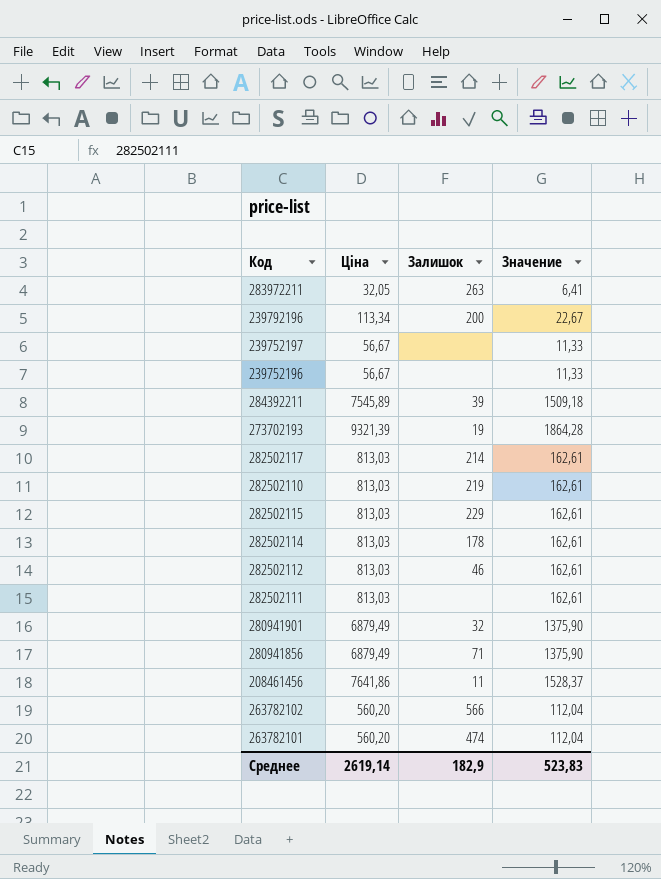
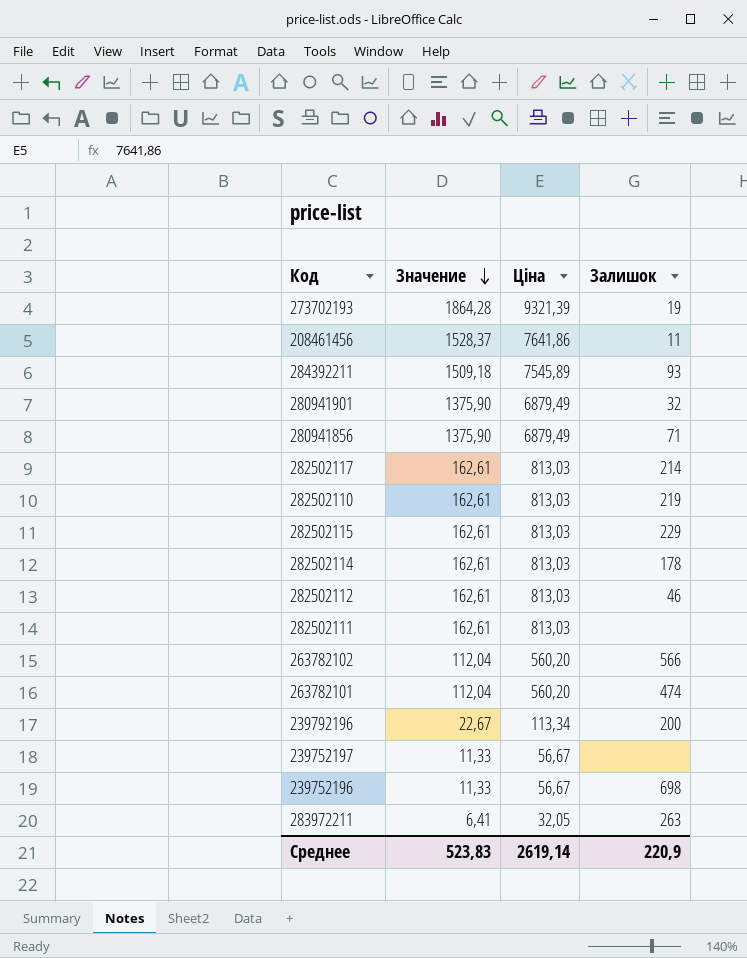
row order: none -> Значение descending
column Значение | position: 4 -> 2
284392211 | Залишок: 39 -> 93
239752196 | Залишок: none -> 698
Среднее | Залишок: 182,9 -> 220,9

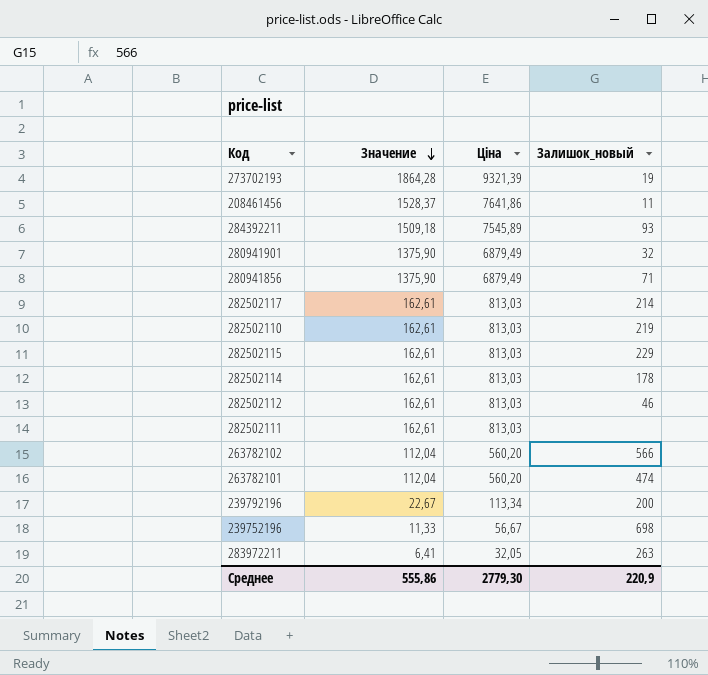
column name: Залишок -> Залишок_новый
row 239752197: 11,33 | 56,67 | none -> none
Среднее | Значение: 523,83 -> 555,86
Среднее | Ціна: 2619,14 -> 2779,30

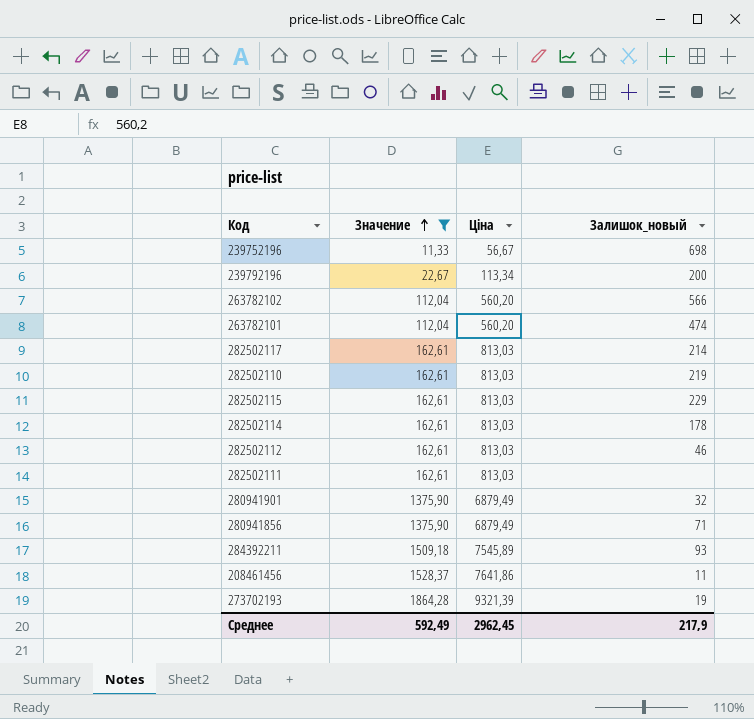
filter: none -> Значение != 6,41
row order: Значение descending -> Значение ascending
Среднее | Значение: 555,86 -> 592,49
Среднее | Ціна: 2779,30 -> 2962,45
Среднее | Залишок_новый: 220,9 -> 217,9

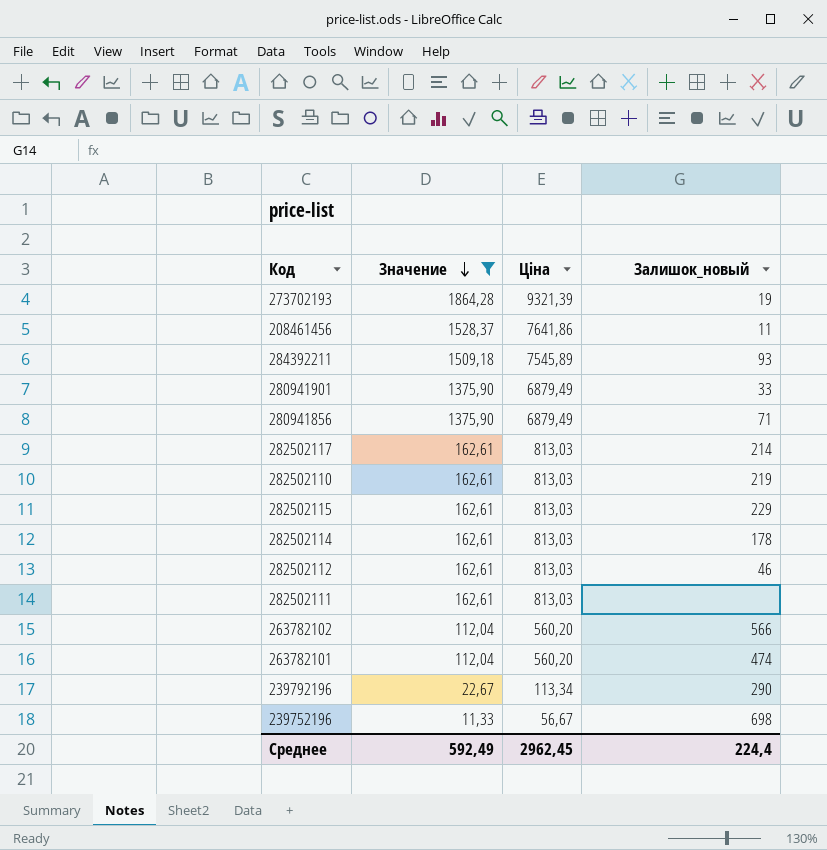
row order: Значение ascending -> Значение descending
280941901 | Залишок_новый: 32 -> 33
239792196 | Залишок_новый: 200 -> 290
Среднее | Залишок_новый: 217,9 -> 224,4

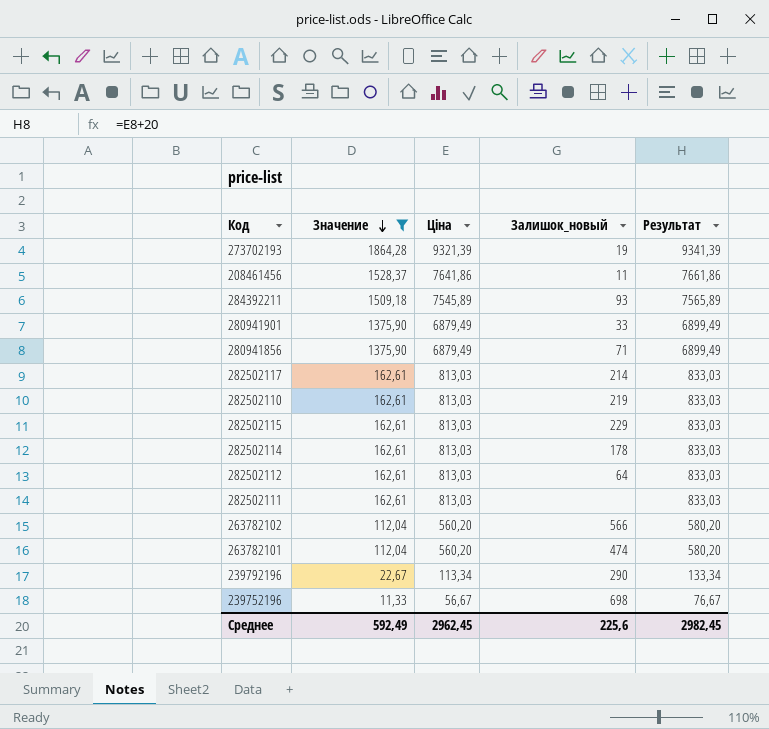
column Результат | formula: none -> [Ціна] + 20
282502112 | Залишок_новый: 46 -> 64
Среднее | Залишок_новый: 224,4 -> 225,6

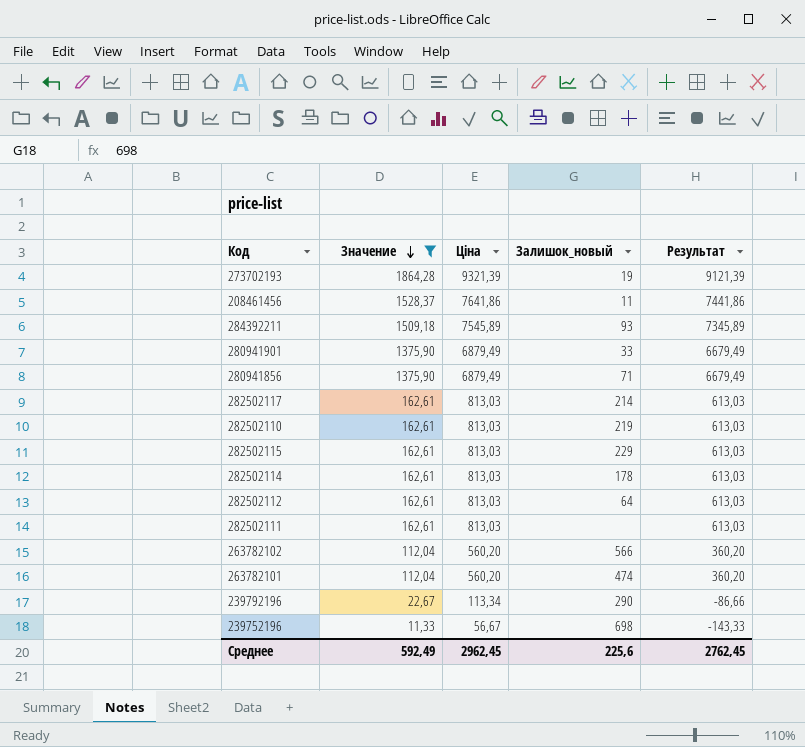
column Результат | formula: [Ціна] + 20 -> [Ціна] - 200
Среднее | Результат: 2982,45 -> 2762,45

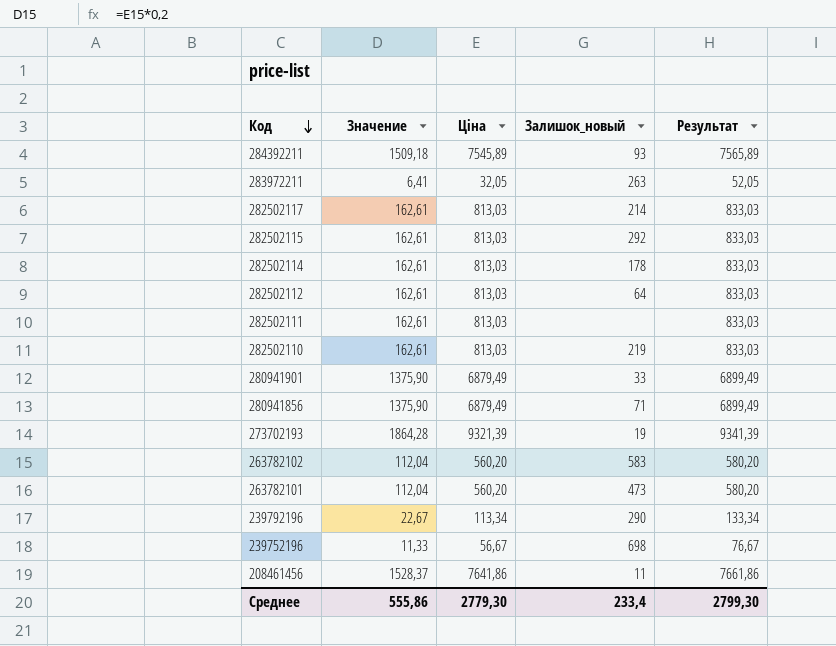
filter: Значение != 6,41 -> none
row order: Значение descending -> Код descending
column Результат | formula: [Ціна] - 200 -> [Ціна] + 20
282502115 | Залишок_новый: 229 -> 292
263782102 | Залишок_новый: 566 -> 583
263782101 | Залишок_новый: 474 -> 473
Среднее | Значение: 592,49 -> 555,86
Среднее | Ціна: 2962,45 -> 2779,30
Среднее | Залишок_новый: 225,6 -> 233,4
Среднее | Результат: 2762,45 -> 2799,30

